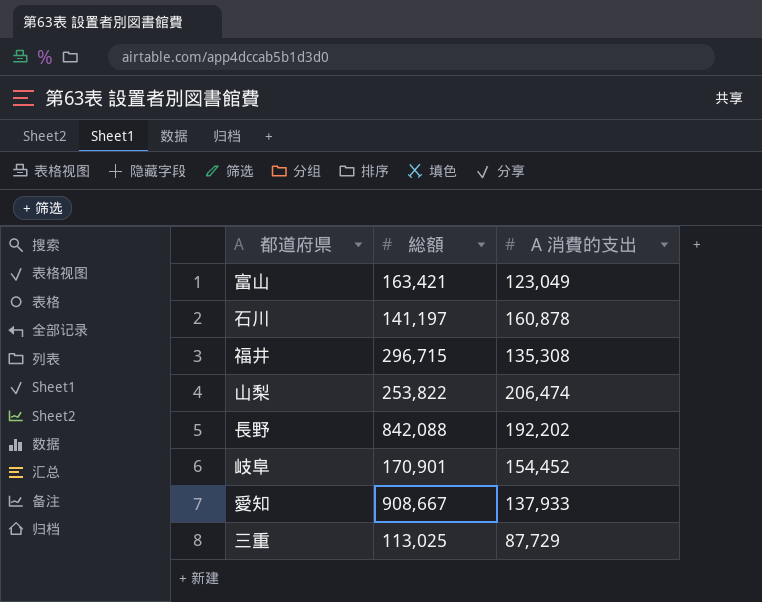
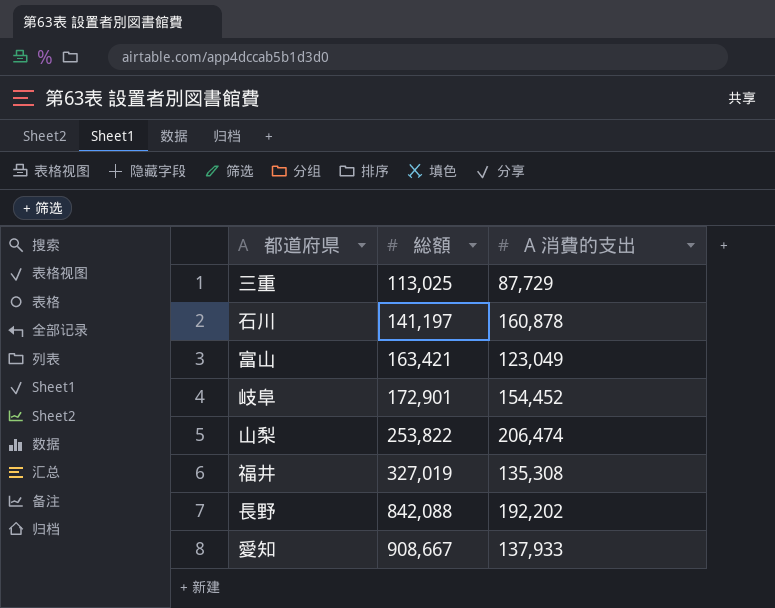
row order: none -> 総額 ascending
岐阜 | 総額: 170,901 -> 172,901
福井 | 総額: 296,715 -> 327,019

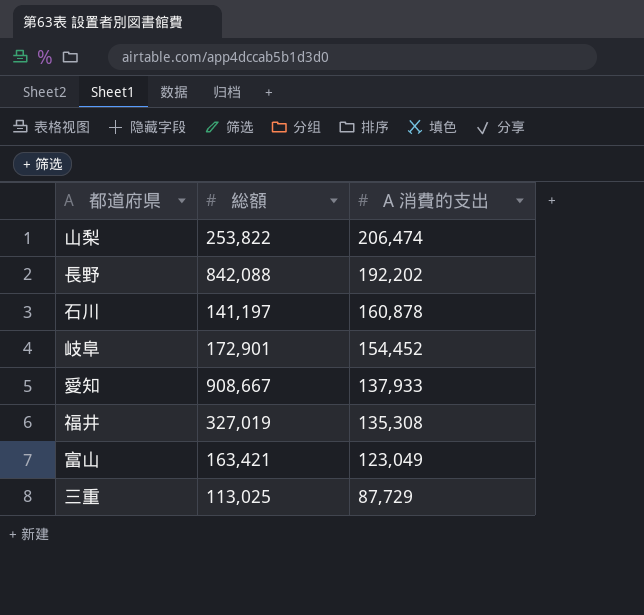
row order: 総額 ascending -> A 消費的支出 descending

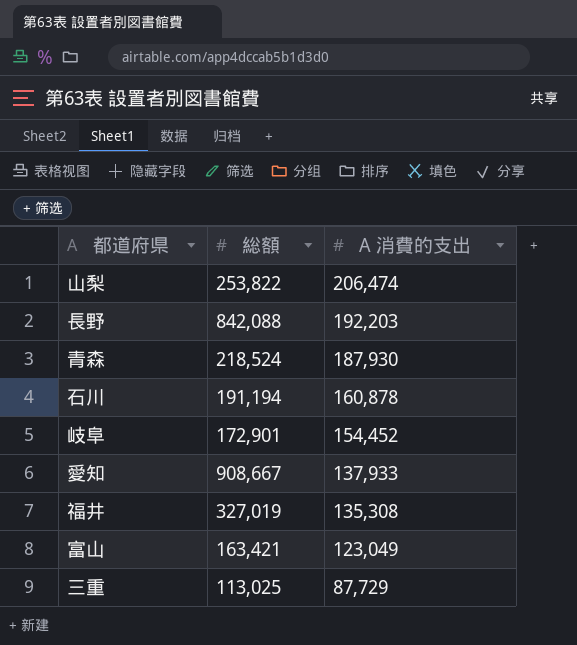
長野 | A 消費的支出: 192,202 -> 192,203
row 青森: none -> 218,524 | 187,930
石川 | 総額: 141,197 -> 191,194

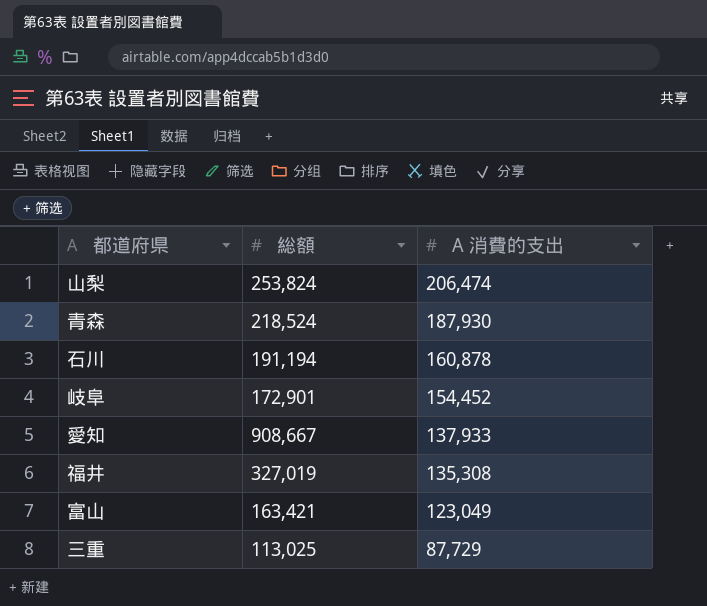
row 長野: 842,088 | 192,203 -> none
山梨 | 総額: 253,822 -> 253,824

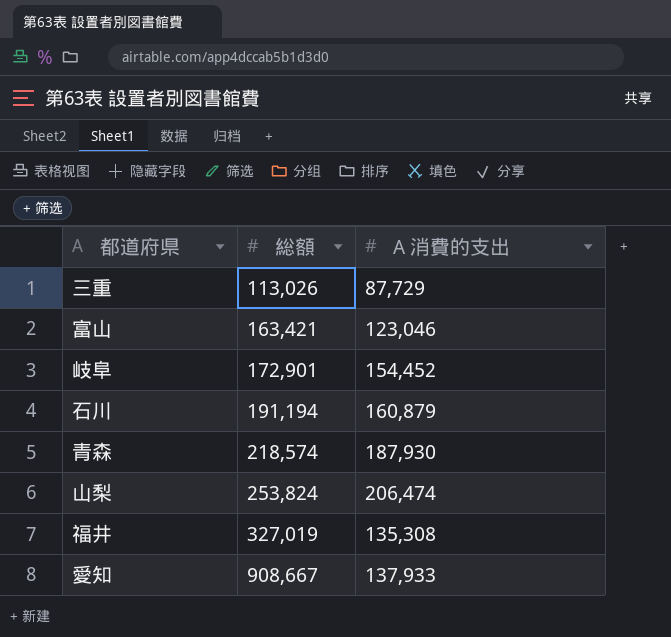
row order: A 消費的支出 descending -> 総額 ascending
三重 | 総額: 113,025 -> 113,026
富山 | A 消費的支出: 123,049 -> 123,046
石川 | A 消費的支出: 160,878 -> 160,879
青森 | 総額: 218,524 -> 218,574

